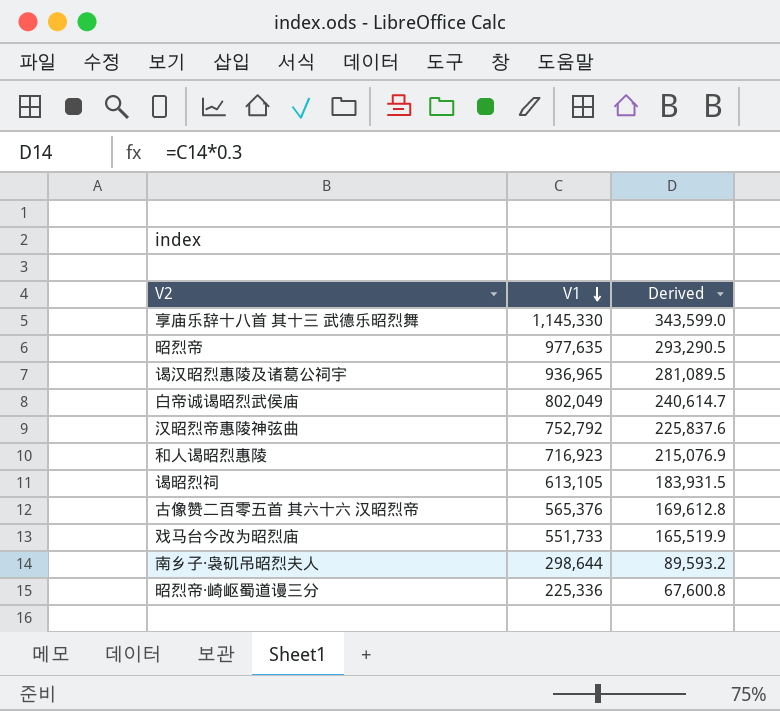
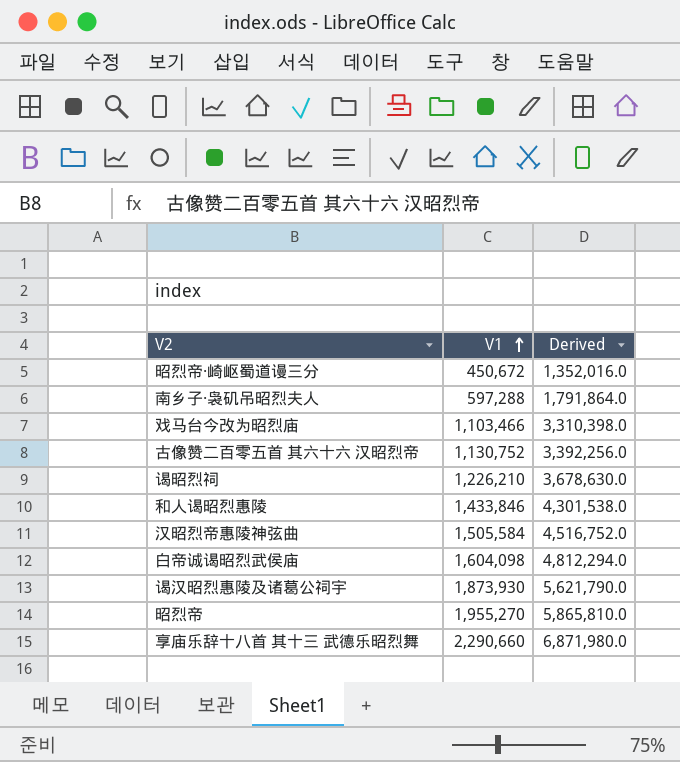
row order: V1 descending -> V1 ascending
column Derived | formula: [V1] * 0.3 -> [V1] * 3
昭烈帝·崎岖蜀道谩三分 | V1: 225,336 -> 450,672
南乡子·袅矶吊昭烈夫人 | V1: 298,644 -> 597,288
戏马台今改为昭烈庙 | V1: 551,733 -> 1,103,466
古像赞二百零五首 其六十六 汉昭烈帝 | V1: 565,376 -> 1,130,752
谒昭烈祠 | V1: 613,105 -> 1,226,210
和人谒昭烈惠陵 | V1: 716,923 -> 1,433,846
汉昭烈帝惠陵神弦曲 | V1: 752,792 -> 1,505,584
白帝诚谒昭烈武侯庙 | V1: 802,049 -> 1,604,098
谒汉昭烈惠陵及诸葛公祠宇 | V1: 936,965 -> 1,873,930
昭烈帝 | V1: 977,635 -> 1,955,270
享庙乐辞十八首 其十三 武德乐昭烈舞 | V1: 1,145,330 -> 2,290,660

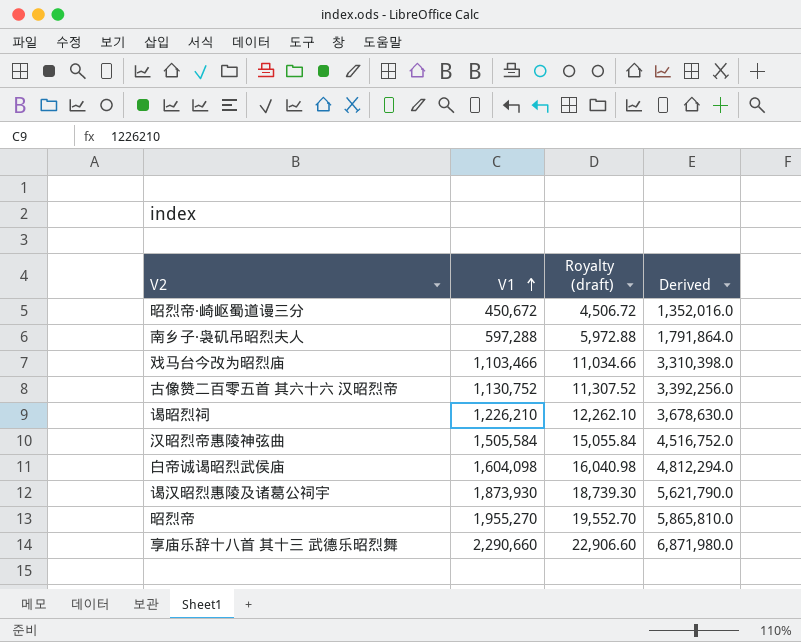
column Royalty (draft) | formula: none -> [V1] * 0.01
row 和人谒昭烈惠陵: 1,433,846 | 4,301,538.0 -> none

